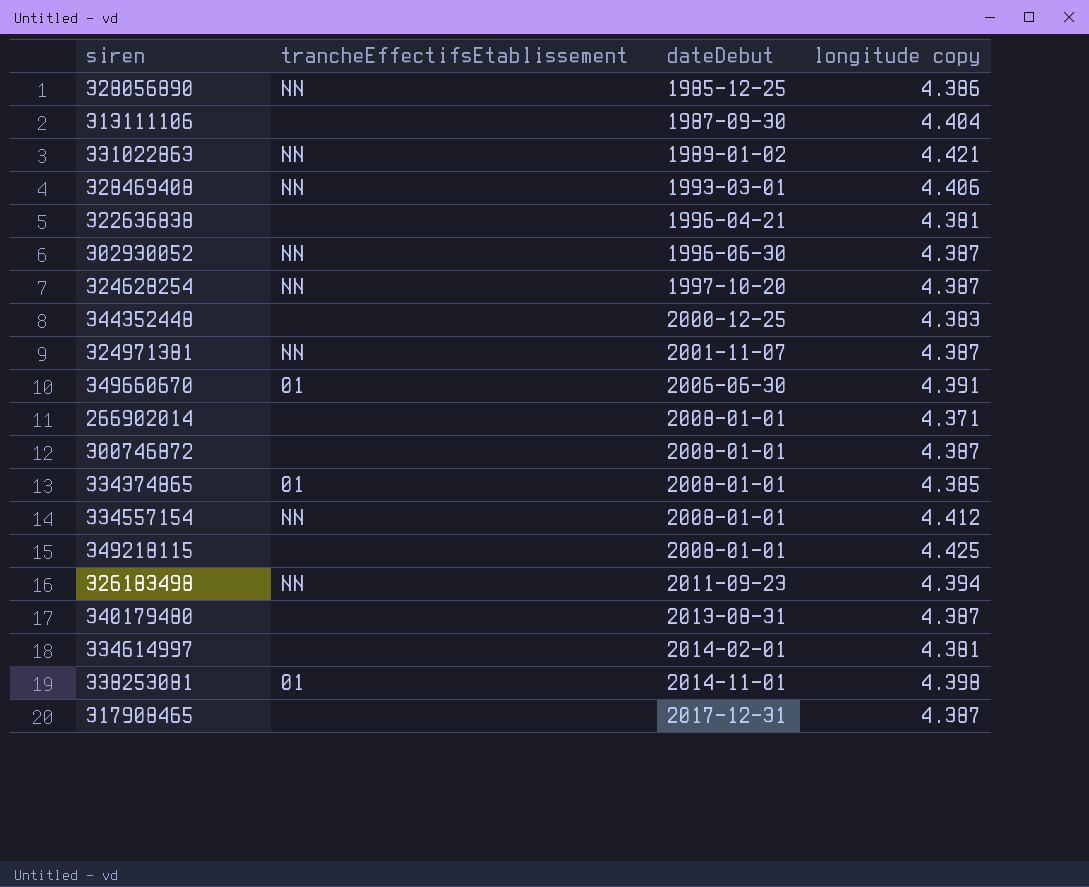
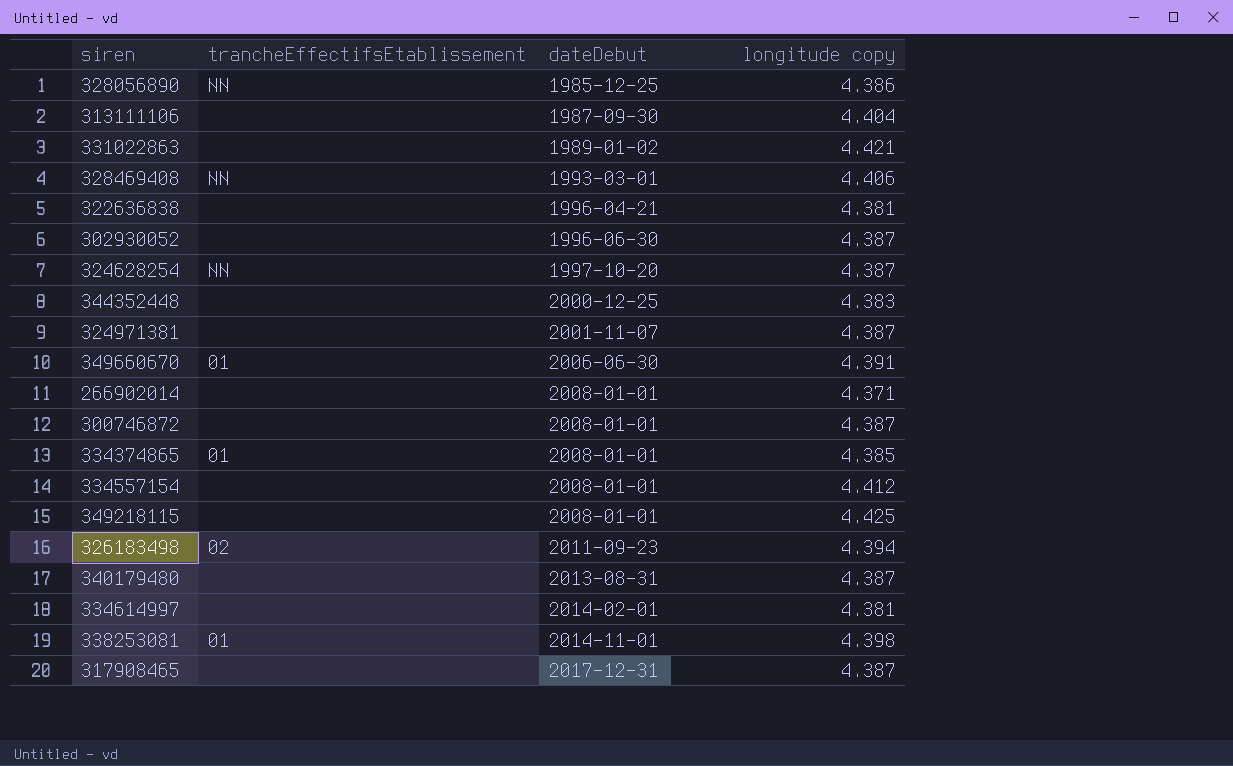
331022863 | trancheEffectifsEtablissement: NN -> none
302930052 | trancheEffectifsEtablissement: NN -> none
324971381 | trancheEffectifsEtablissement: NN -> none
334557154 | trancheEffectifsEtablissement: NN -> none
326183498 | trancheEffectifsEtablissement: NN -> 02

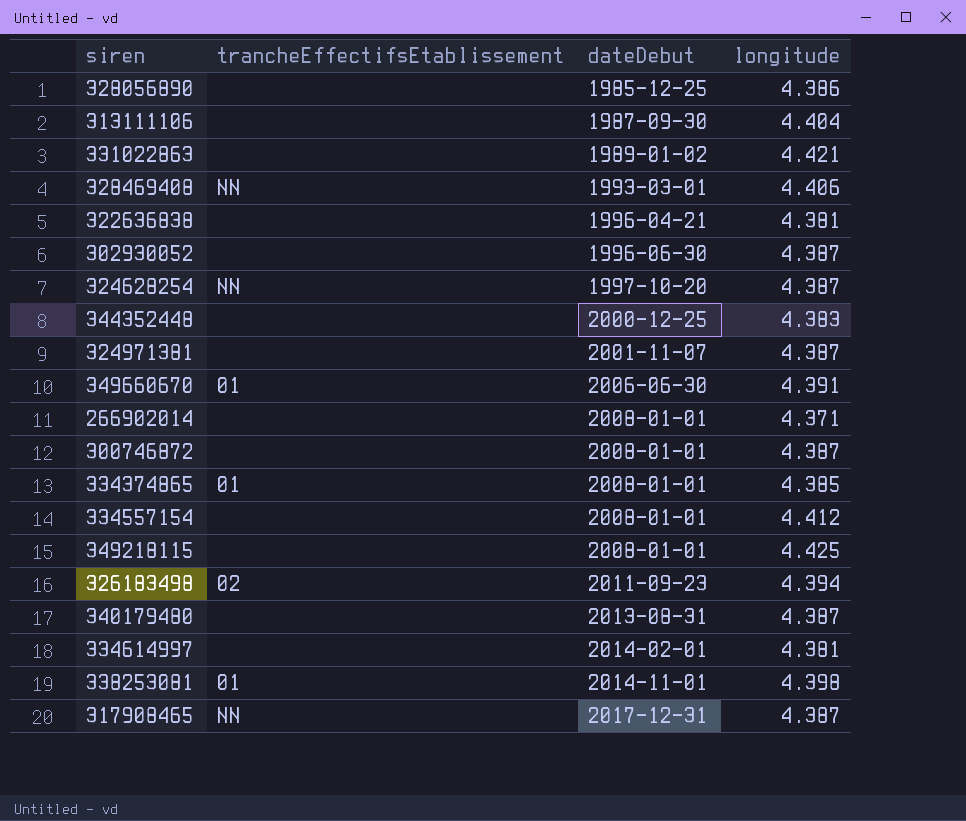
column name: longitude copy -> longitude
328056890 | trancheEffectifsEtablissement: NN -> none
317908465 | trancheEffectifsEtablissement: none -> NN

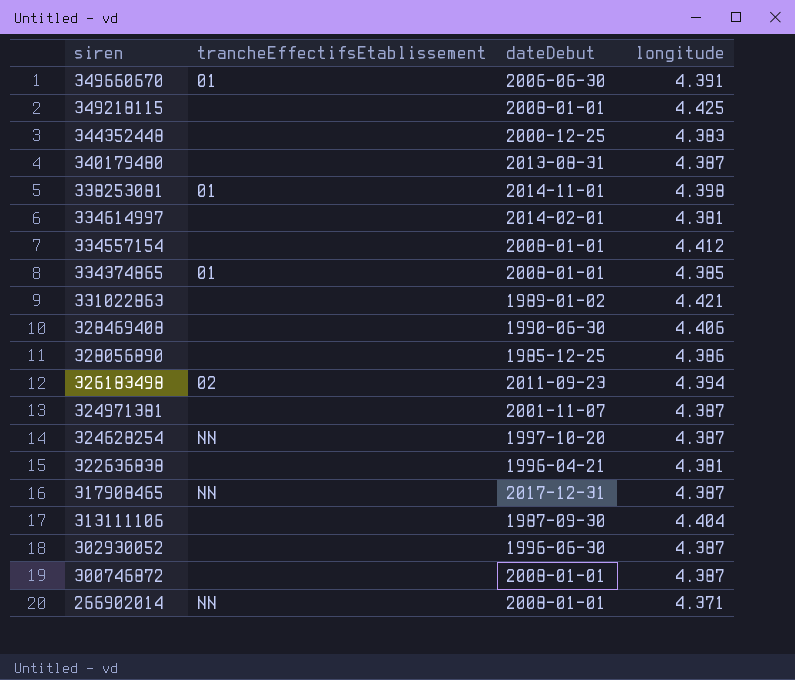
row order: dateDebut ascending -> siren descending
328469408 | trancheEffectifsEtablissement: NN -> none
328469408 | dateDebut: 1993-03-01 -> 1990-06-30
266902014 | trancheEffectifsEtablissement: none -> NN

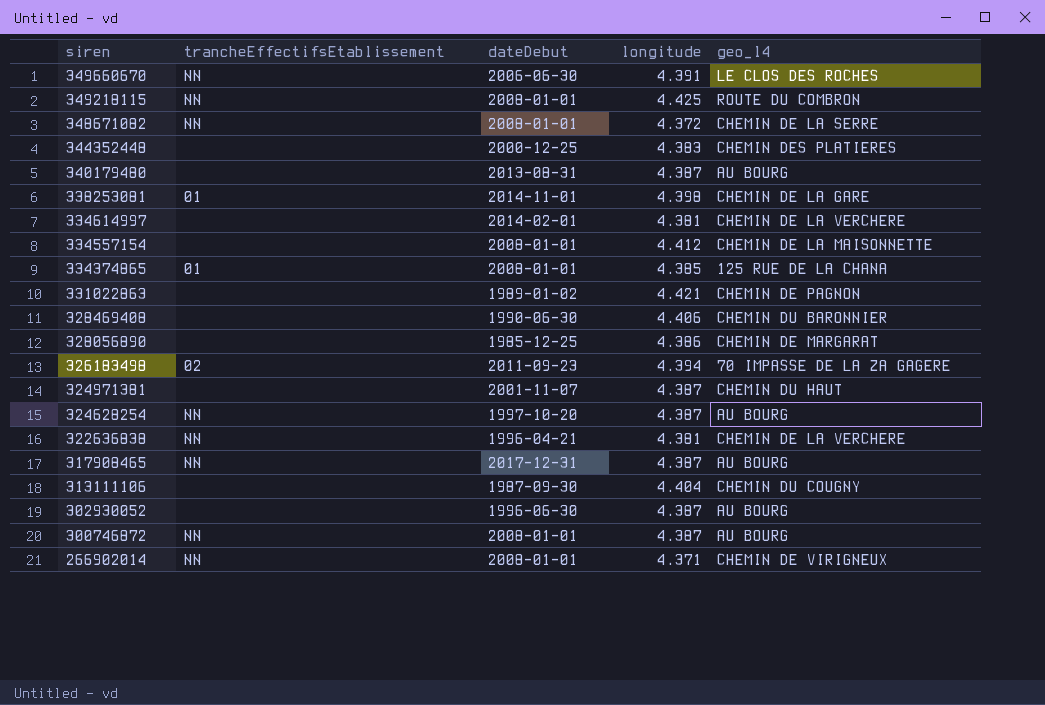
column geo_l4 | position: none -> 5
349660670 | trancheEffectifsEtablissement: 01 -> NN
349218115 | trancheEffectifsEtablissement: none -> NN
row 348671082: none -> NN | 2008-01-01 | 4.372 | CHEMIN DE LA SERRE
322636838 | trancheEffectifsEtablissement: none -> NN
300746872 | trancheEffectifsEtablissement: none -> NN

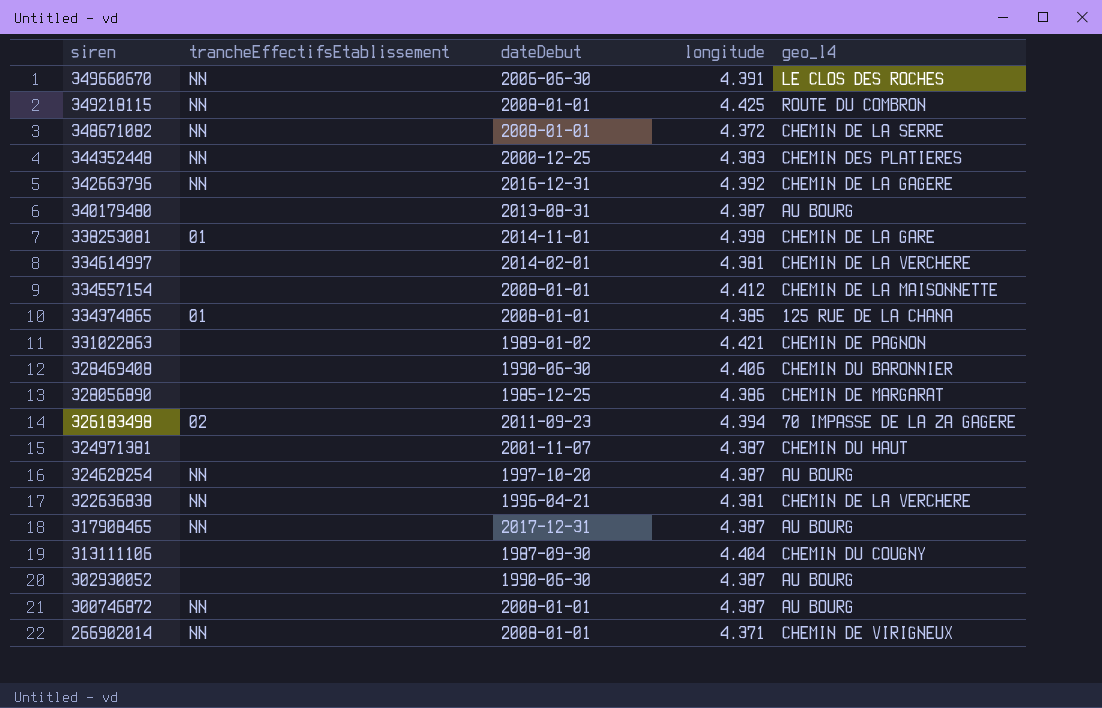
344352448 | trancheEffectifsEtablissement: none -> NN
row 342663796: none -> NN | 2016-12-31 | 4.392 | CHEMIN DE LA GAGERE
302930052 | dateDebut: 1996-06-30 -> 1990-06-30

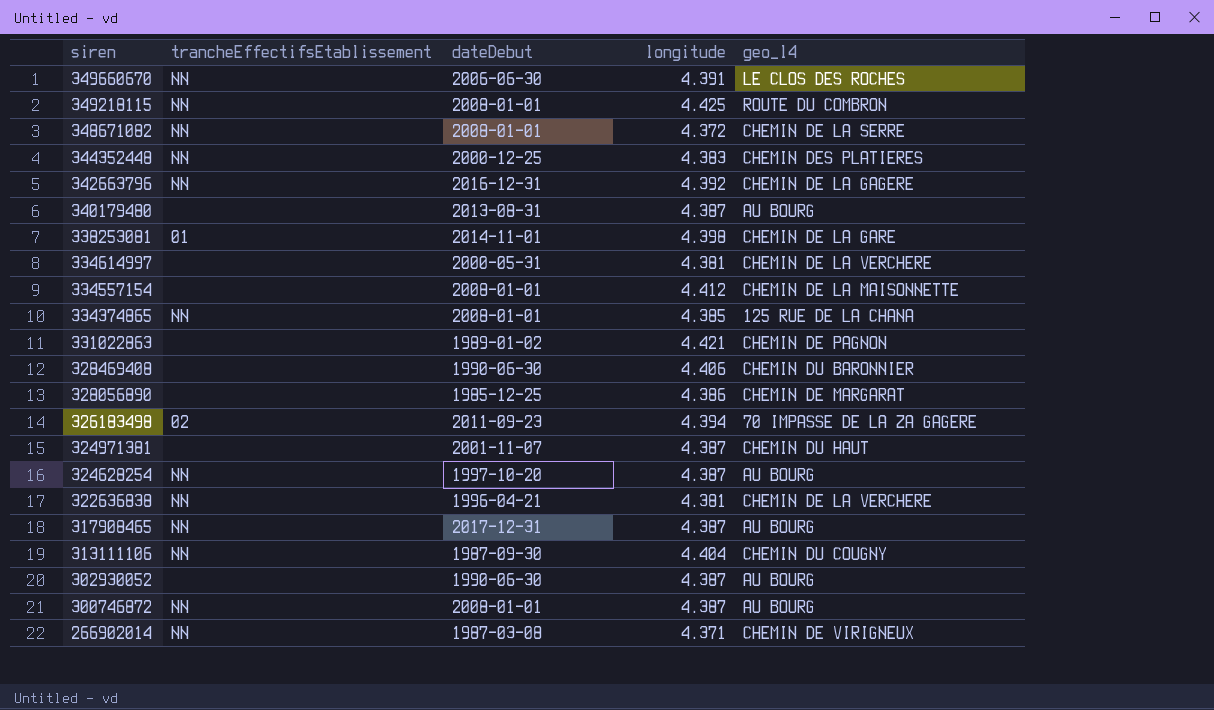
334614997 | dateDebut: 2014-02-01 -> 2000-05-31
334374865 | trancheEffectifsEtablissement: 01 -> NN
313111106 | trancheEffectifsEtablissement: none -> NN
266902014 | dateDebut: 2008-01-01 -> 1987-03-08

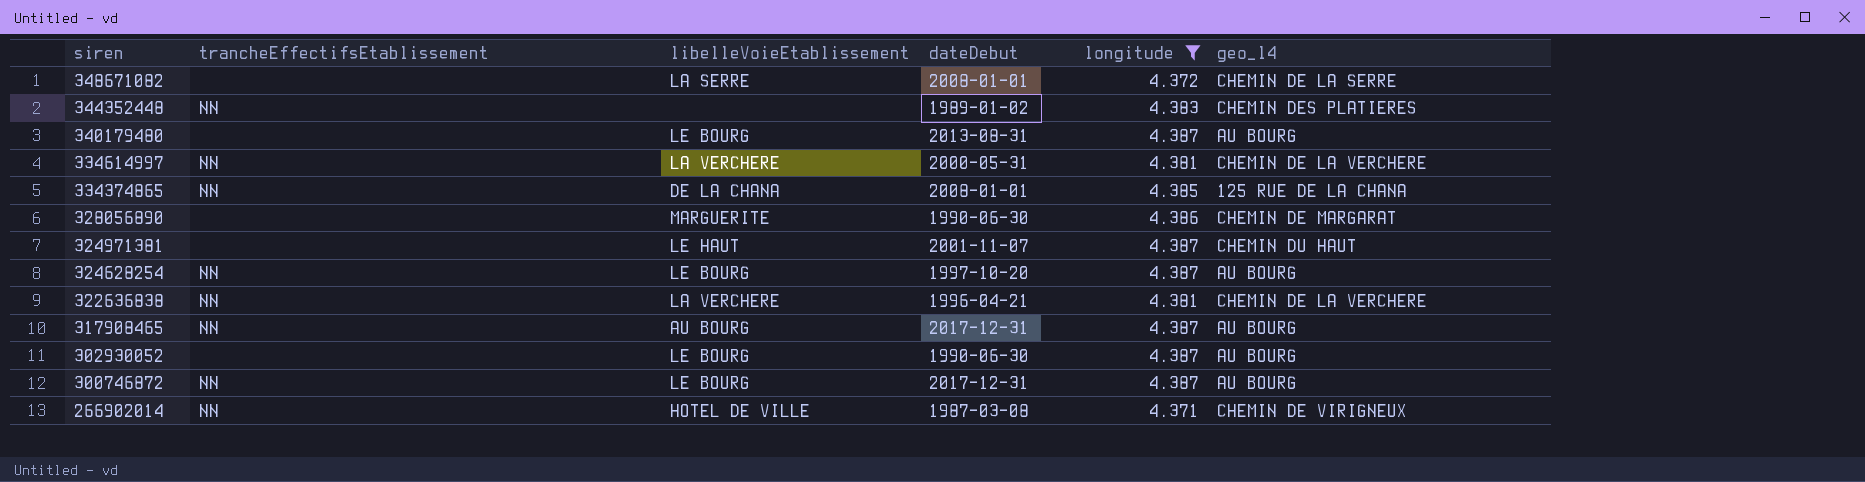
filter: none -> longitude <= 4.387
column libelleVoieEtablissement | position: none -> 3
348671082 | trancheEffectifsEtablissement: NN -> none
344352448 | dateDebut: 2000-12-25 -> 1989-01-02
334614997 | trancheEffectifsEtablissement: none -> NN
328056890 | dateDebut: 1985-12-25 -> 1990-06-30
300746872 | dateDebut: 2008-01-01 -> 2017-12-31

